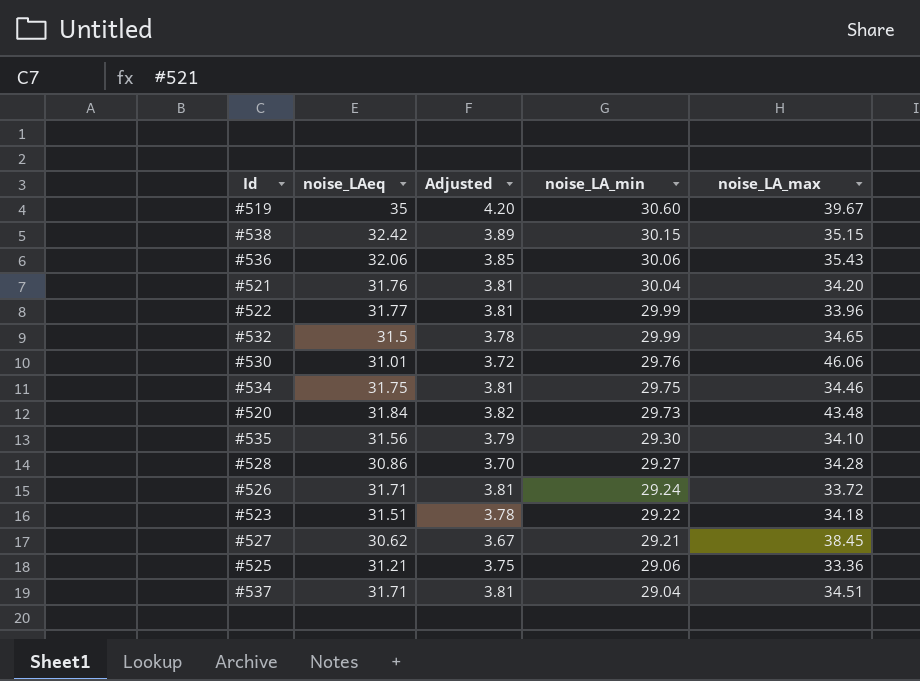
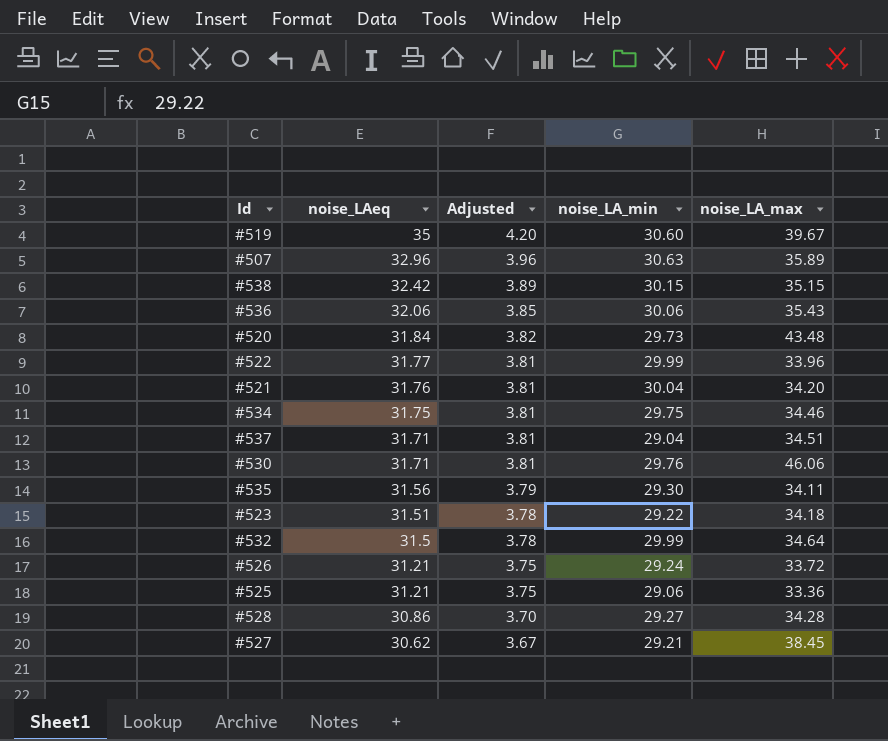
row order: noise_LA_min descending -> noise_LAeq descending
row #507: none -> 32.96 | 3.96 | 30.63 | 35.89
#530 | noise_LAeq: 31.01 -> 31.71
#530 | Adjusted: 3.72 -> 3.81
#535 | noise_LA_max: 34.10 -> 34.11
#532 | noise_LA_max: 34.65 -> 34.64
#526 | noise_LAeq: 31.71 -> 31.21
#526 | Adjusted: 3.81 -> 3.75

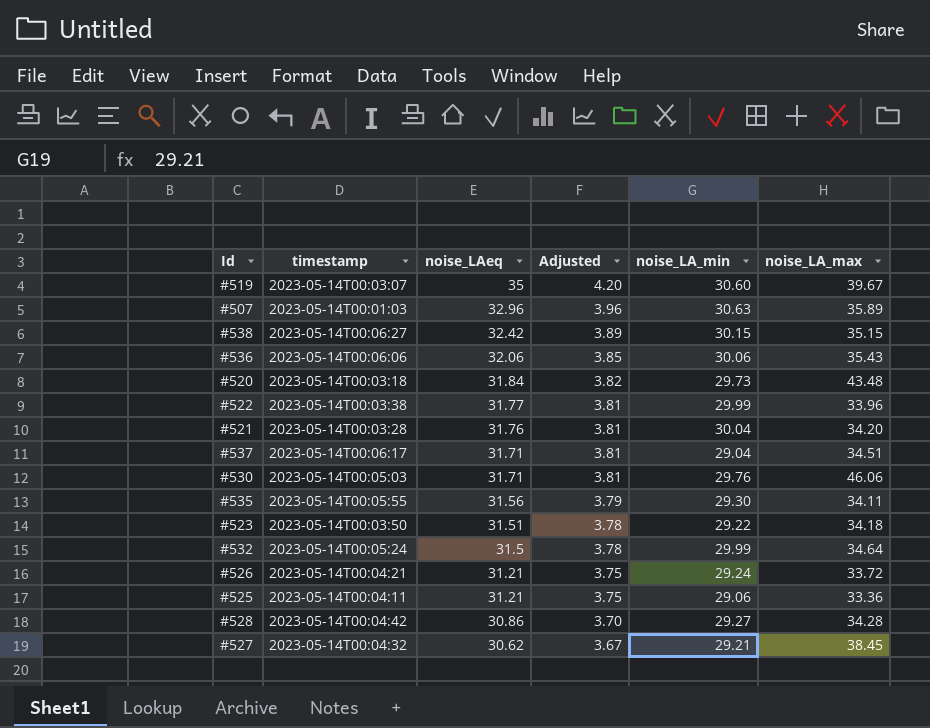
column timestamp | position: none -> 2
row #534: 31.75 | 3.81 | 29.75 | 34.46 -> none

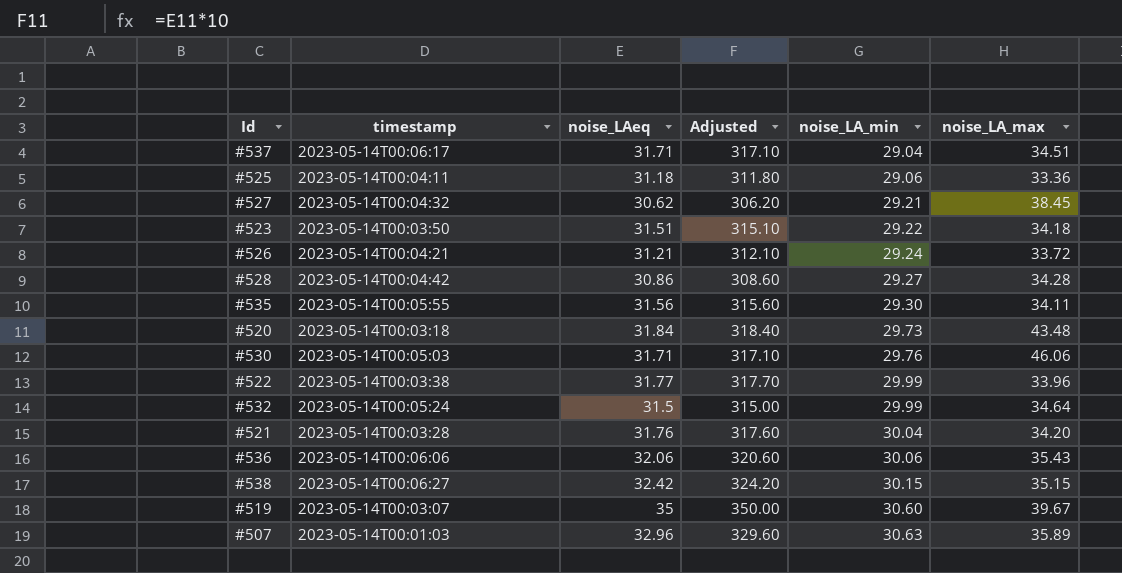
row order: noise_LAeq descending -> noise_LA_min ascending
column Adjusted | formula: [noise_LAeq] * 0.12 -> [noise_LAeq] * 10
#525 | noise_LAeq: 31.21 -> 31.18

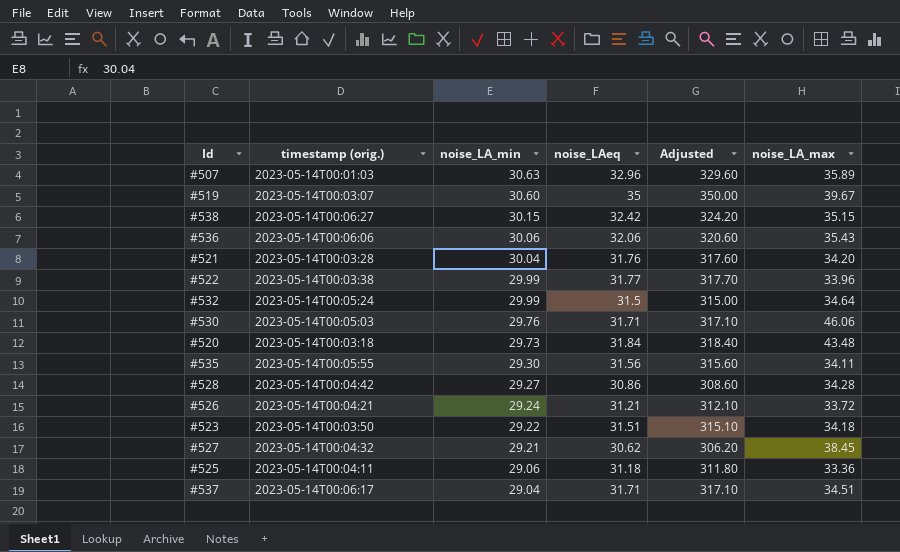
row order: noise_LA_min ascending -> noise_LA_min descending
column name: timestamp -> timestamp (orig.)
column noise_LA_min | position: 5 -> 3

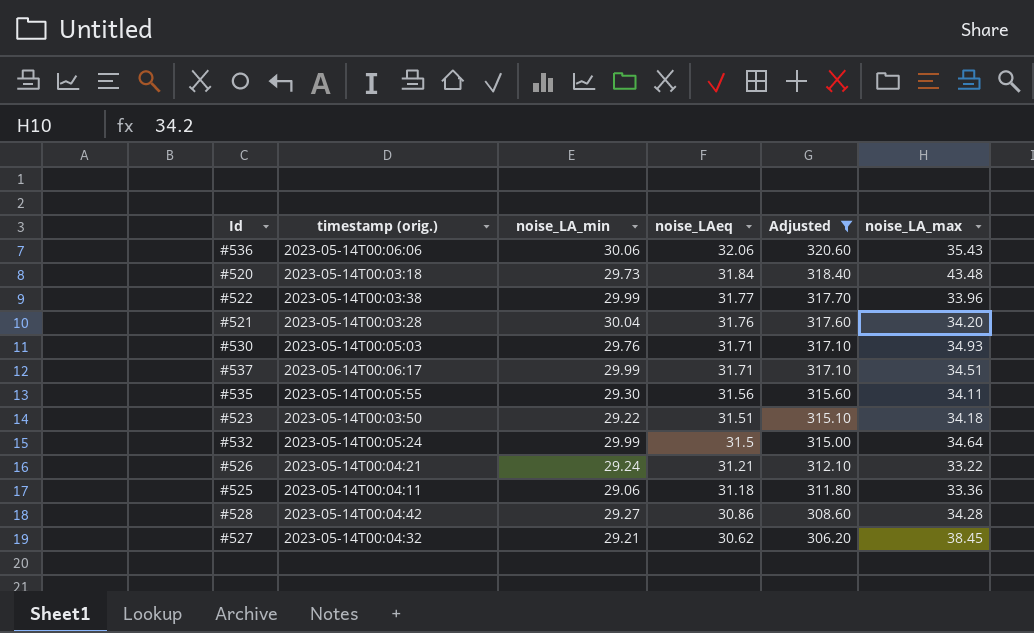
filter: none -> Adjusted <= 320.60
row order: noise_LA_min descending -> noise_LAeq descending
#530 | noise_LA_max: 46.06 -> 34.93
#537 | noise_LA_min: 29.04 -> 29.99
#526 | noise_LA_max: 33.72 -> 33.22

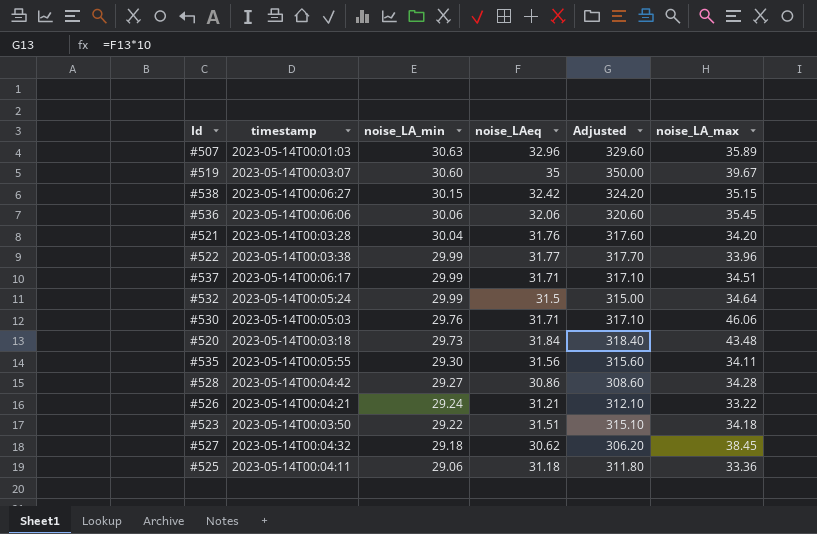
filter: Adjusted <= 320.60 -> none
row order: noise_LAeq descending -> noise_LA_min descending
column name: timestamp (orig.) -> timestamp
#536 | noise_LA_max: 35.43 -> 35.45
#530 | noise_LA_max: 34.93 -> 46.06
#527 | noise_LA_min: 29.21 -> 29.18

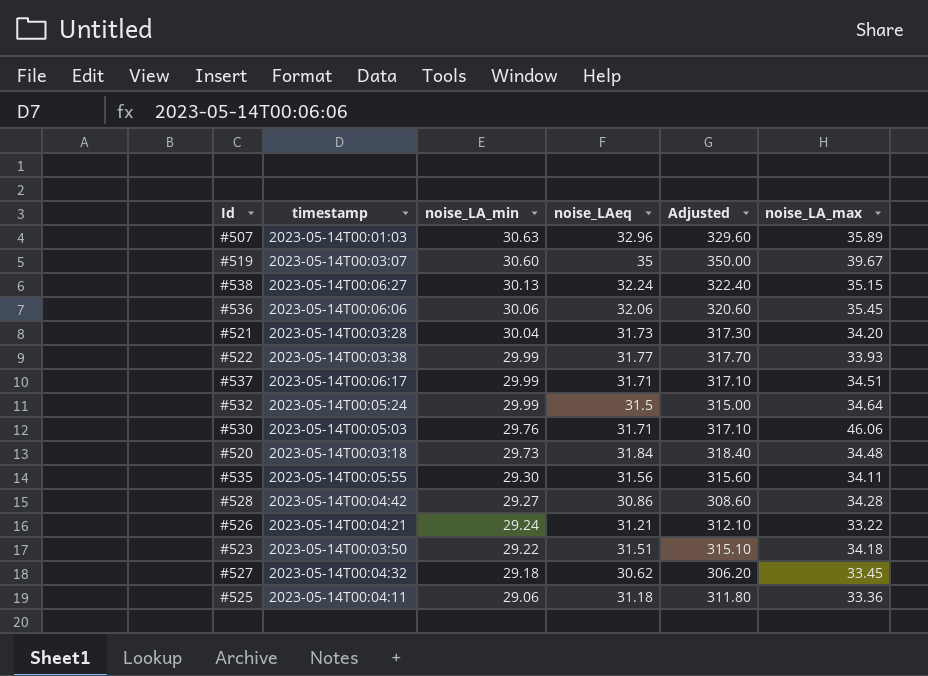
#538 | noise_LA_min: 30.15 -> 30.13
#538 | noise_LAeq: 32.42 -> 32.24
#538 | Adjusted: 324.20 -> 322.40
#521 | noise_LAeq: 31.76 -> 31.73
#521 | Adjusted: 317.60 -> 317.30
#522 | noise_LA_max: 33.96 -> 33.93
#520 | noise_LA_max: 43.48 -> 34.48
#527 | noise_LA_max: 38.45 -> 33.45

